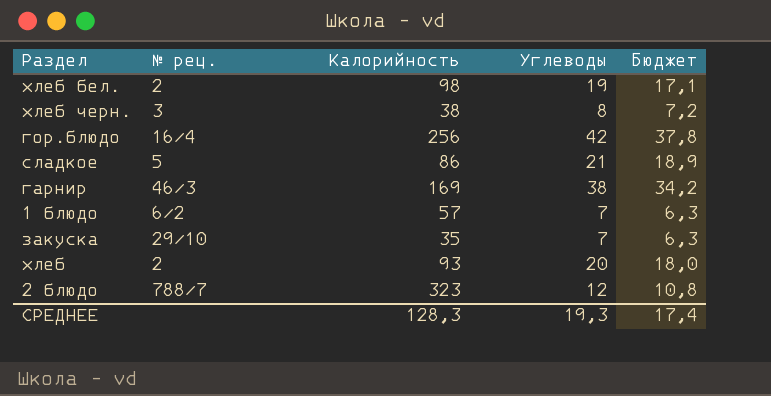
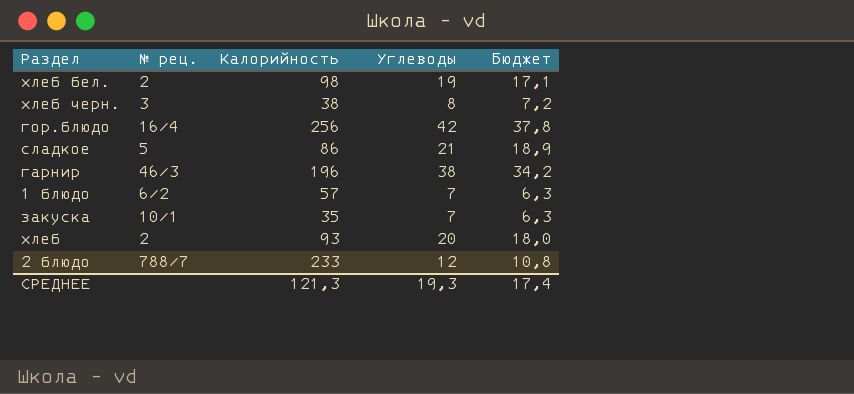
гарнир | Калорийность: 169 -> 196
закуска | № рец.: 29/10 -> 10/1
2 блюдо | Калорийность: 323 -> 233
СРЕДНЕЕ | Калорийность: 128,3 -> 121,3

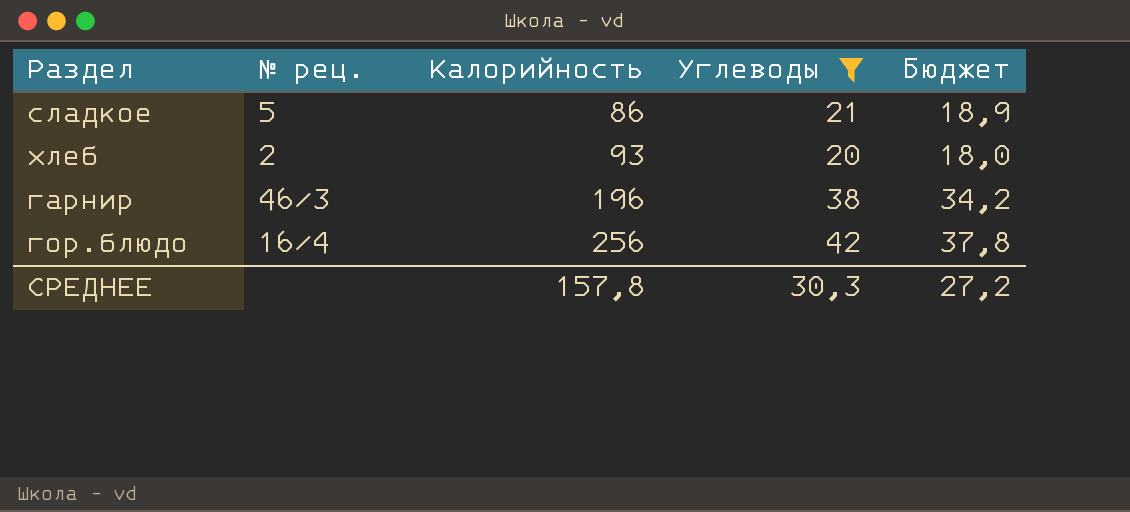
filter: none -> Углеводы >= 20
row order: none -> Калорийность ascending
СРЕДНЕЕ | Калорийность: 121,3 -> 157,8
СРЕДНЕЕ | Углеводы: 19,3 -> 30,3
СРЕДНЕЕ | Бюджет: 17,4 -> 27,2

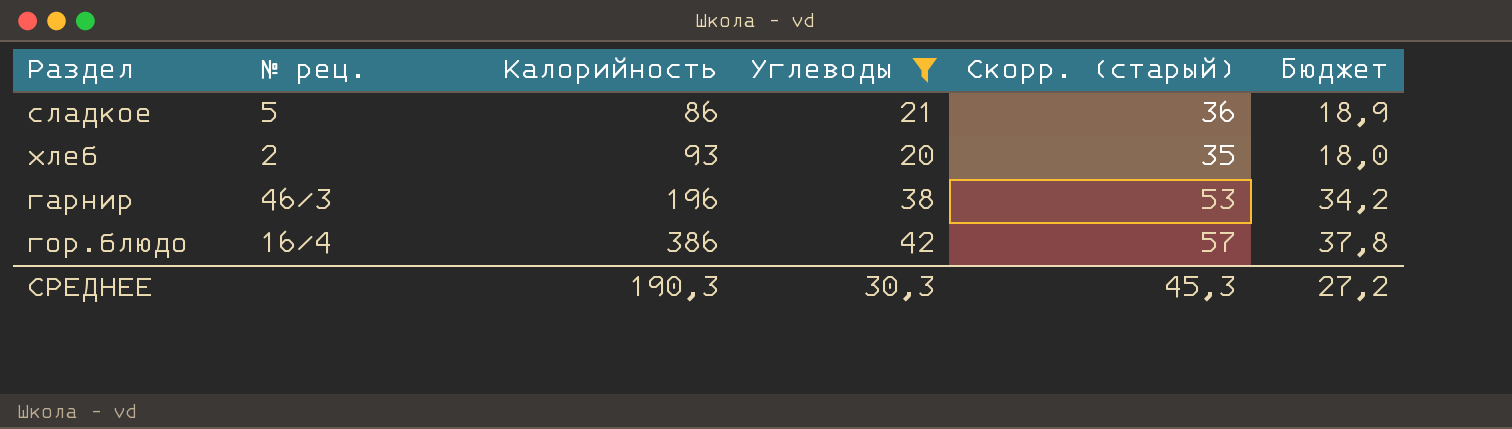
column Скорр. (старый) | formula: none -> [Углеводы] + 15
гор.блюдо | Калорийность: 256 -> 386
СРЕДНЕЕ | Калорийность: 157,8 -> 190,3

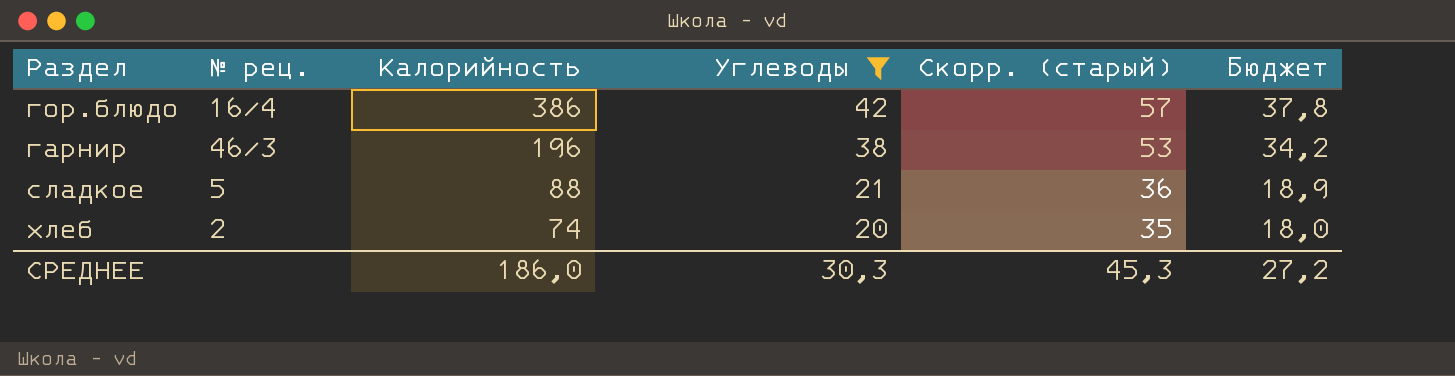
row order: Калорийность ascending -> Калорийность descending
сладкое | Калорийность: 86 -> 88
хлеб | Калорийность: 93 -> 74
СРЕДНЕЕ | Калорийность: 190,3 -> 186,0

